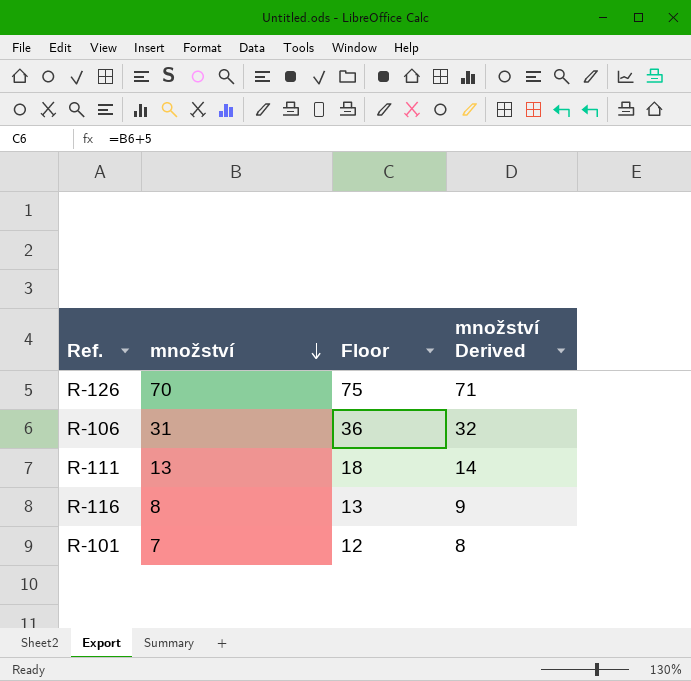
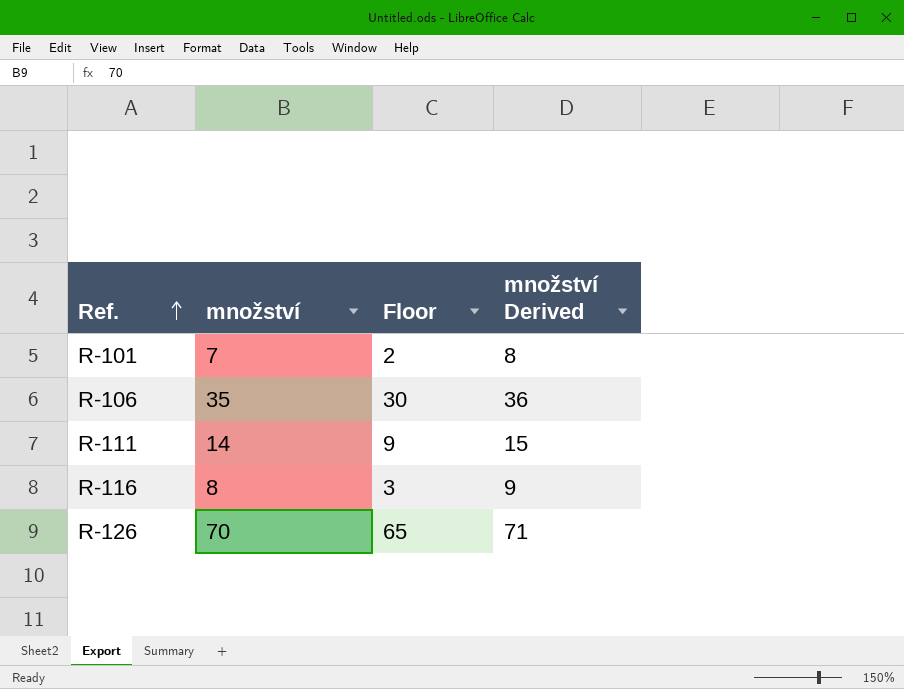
row order: množství descending -> Ref. ascending
column Floor | formula: [množství] + 5 -> [množství] - 5
R-106 | množství: 31 -> 35
R-106 | množství Derived: 32 -> 36
R-111 | množství: 13 -> 14
R-111 | množství Derived: 14 -> 15

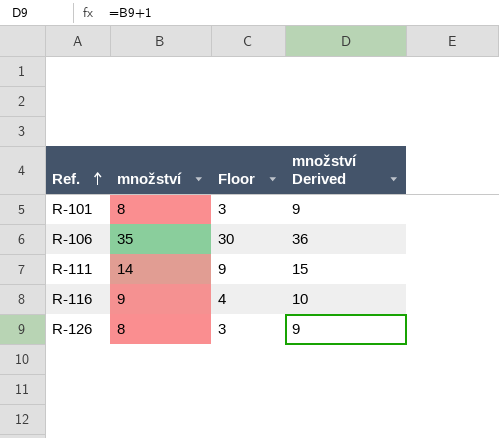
R-101 | množství: 7 -> 8
R-101 | Floor: 2 -> 3
R-101 | množství Derived: 8 -> 9
R-116 | množství: 8 -> 9
R-116 | Floor: 3 -> 4
R-116 | množství Derived: 9 -> 10
R-126 | množství: 70 -> 8
R-126 | Floor: 65 -> 3
R-126 | množství Derived: 71 -> 9

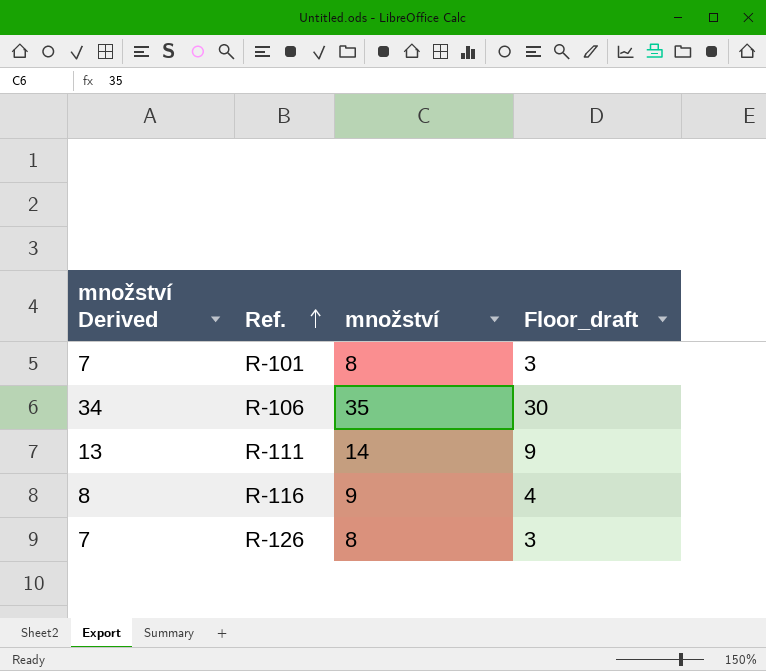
column množství Derived | formula: [množství] + 1 -> [množství] - 1
column množství Derived | position: 4 -> 1
column name: Floor -> Floor_draft

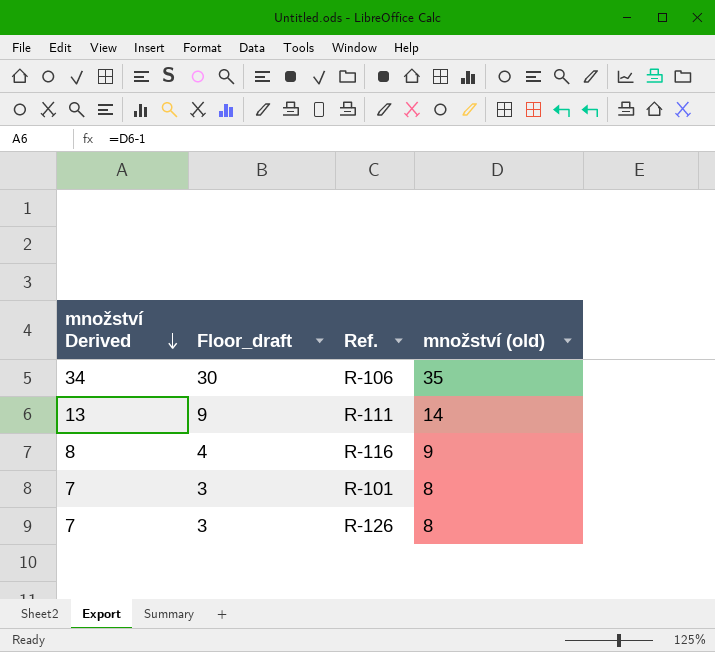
row order: Ref. ascending -> množství Derived descending
column Floor_draft | position: 4 -> 2
column name: množství -> množství (old)

